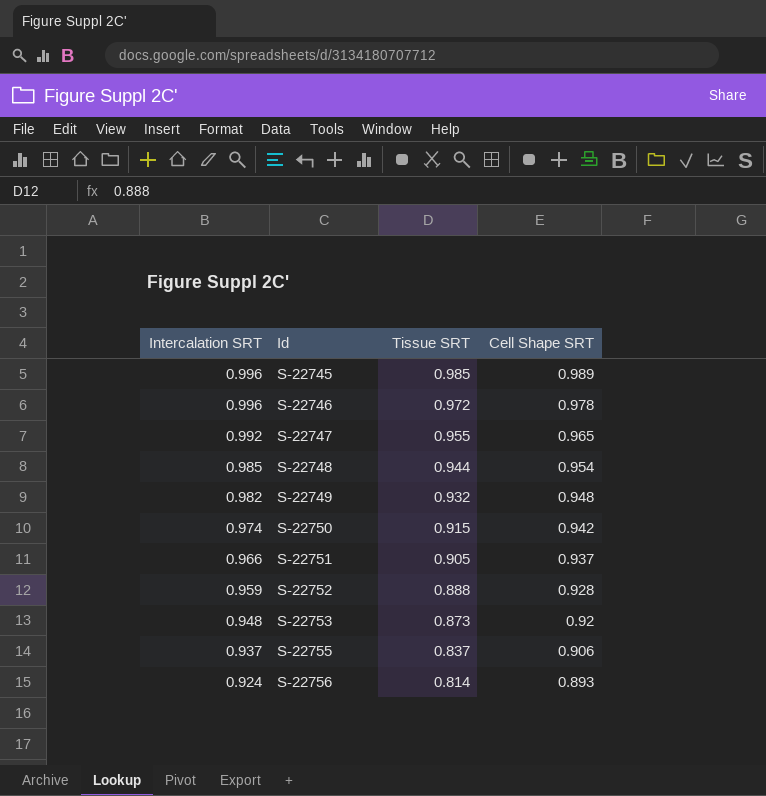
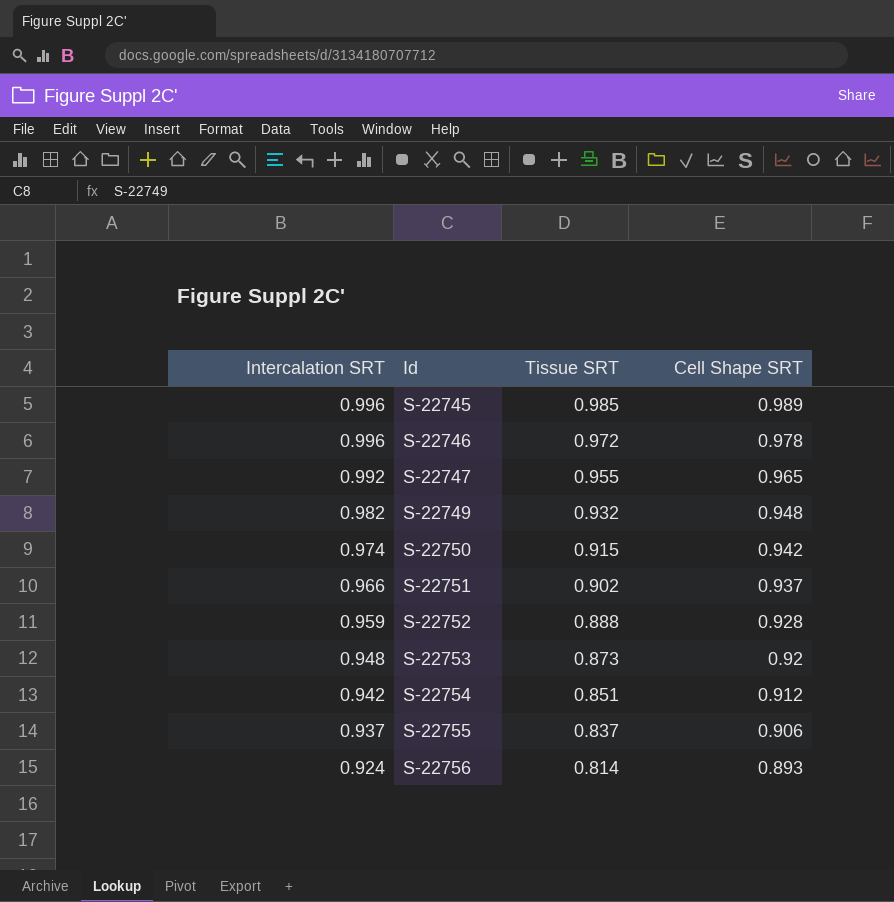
row S-22748: 0.985 | 0.944 | 0.954 -> none
S-22751 | Tissue SRT: 0.905 -> 0.902
row S-22754: none -> 0.942 | 0.851 | 0.912

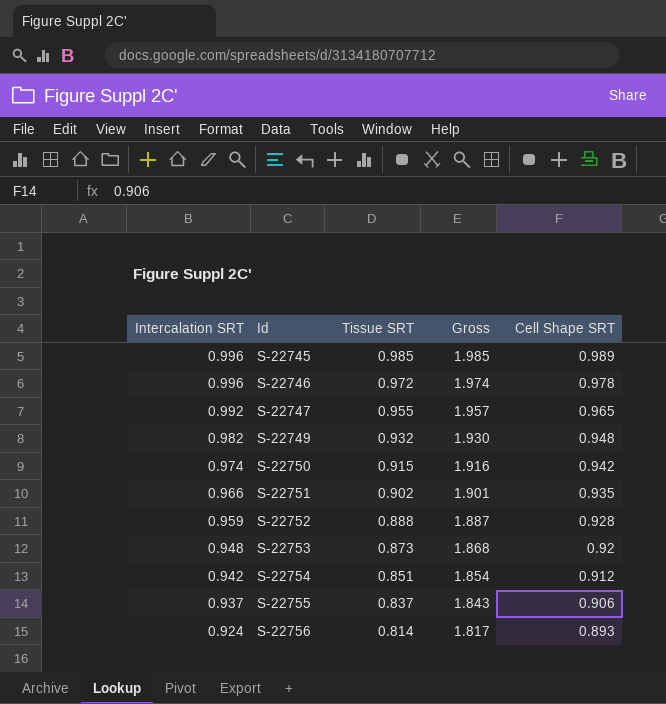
column Gross | formula: none -> [Intercalation SRT] + [Cell Shape SRT]
S-22751 | Cell Shape SRT: 0.937 -> 0.935

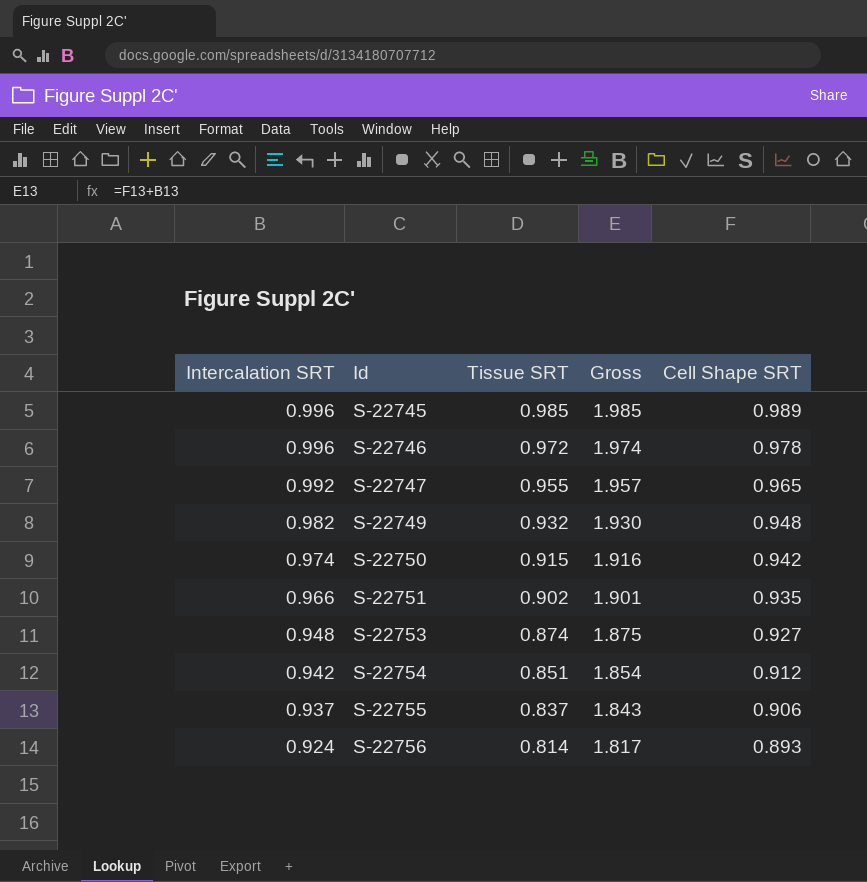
row S-22752: 0.959 | 0.888 | 1.887 | 0.928 -> none
S-22753 | Tissue SRT: 0.873 -> 0.874
S-22753 | Gross: 1.868 -> 1.875
S-22753 | Cell Shape SRT: 0.92 -> 0.927

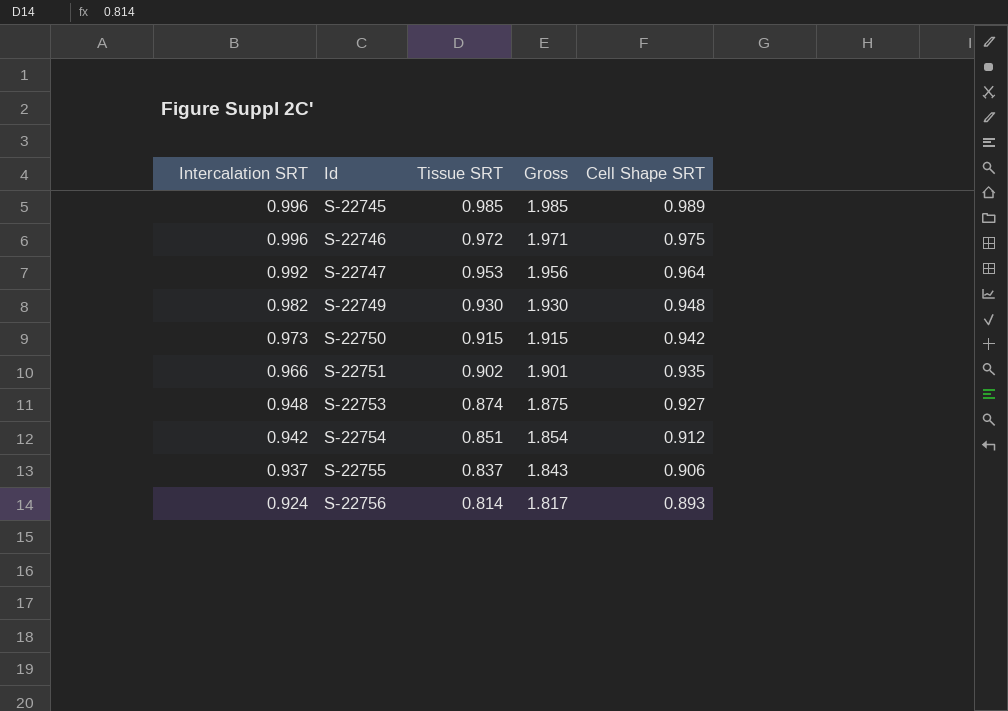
S-22746 | Gross: 1.974 -> 1.971
S-22746 | Cell Shape SRT: 0.978 -> 0.975
S-22747 | Tissue SRT: 0.955 -> 0.953
S-22747 | Gross: 1.957 -> 1.956
S-22747 | Cell Shape SRT: 0.965 -> 0.964
S-22749 | Tissue SRT: 0.932 -> 0.930
S-22750 | Intercalation SRT: 0.974 -> 0.973
S-22750 | Gross: 1.916 -> 1.915

